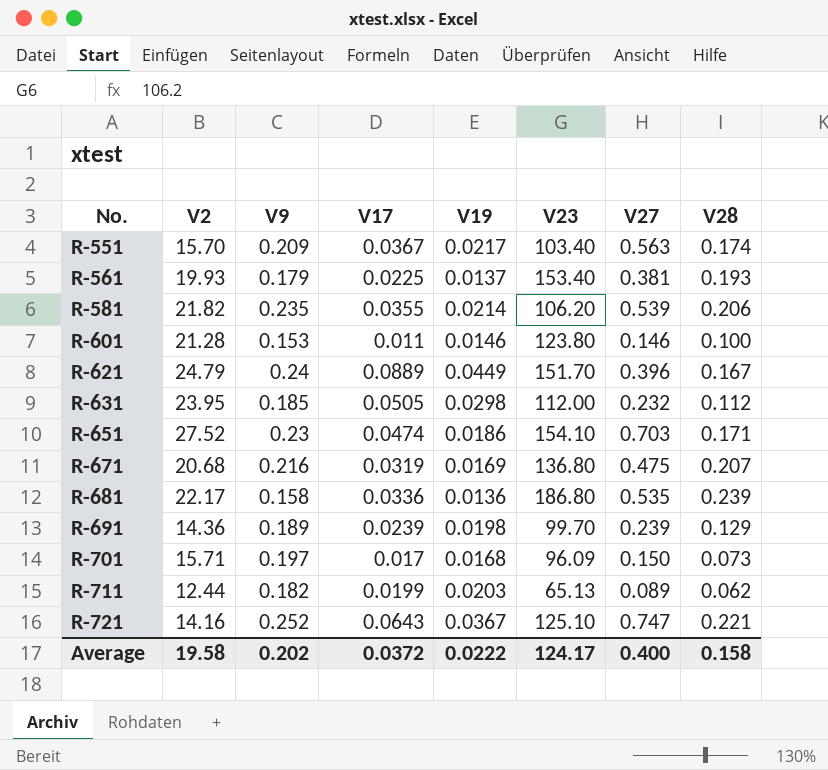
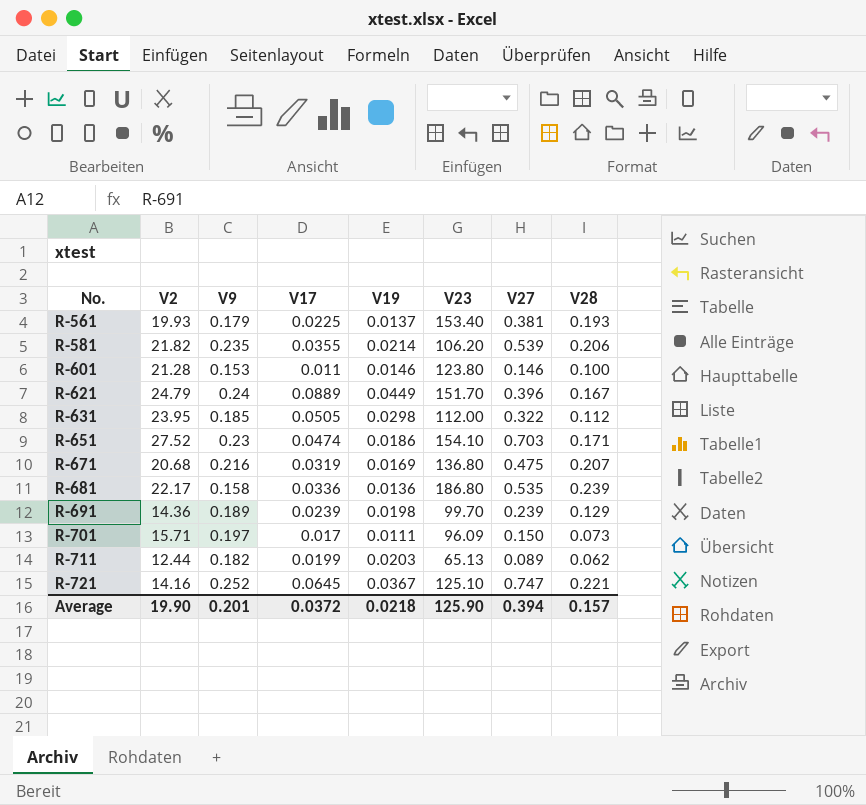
row R-551: 15.70 | 0.209 | 0.0367 | 0.0217 | 103.40 | 0.563 | 0.174 -> none
R-631 | V27: 0.232 -> 0.322
R-701 | V19: 0.0168 -> 0.0111
R-721 | V17: 0.0643 -> 0.0645
Average | V2: 19.58 -> 19.90
Average | V9: 0.202 -> 0.201
Average | V19: 0.0222 -> 0.0218
Average | V23: 124.17 -> 125.90
Average | V27: 0.400 -> 0.394
Average | V28: 0.158 -> 0.157

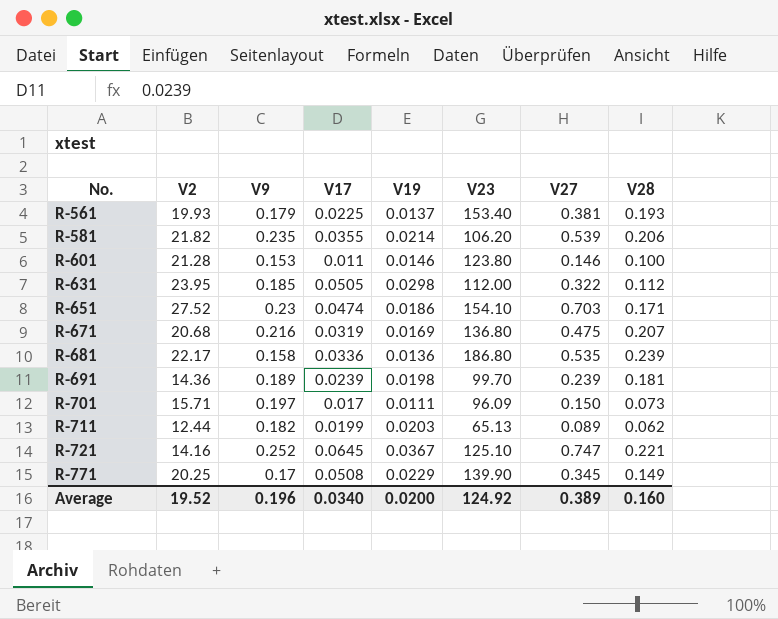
row R-621: 24.79 | 0.24 | 0.0889 | 0.0449 | 151.70 | 0.396 | 0.167 -> none
R-691 | V28: 0.129 -> 0.181
row R-771: none -> 20.25 | 0.17 | 0.0508 | 0.0229 | 139.90 | 0.345 | 0.149
Average | V2: 19.90 -> 19.52
Average | V9: 0.201 -> 0.196
Average | V17: 0.0372 -> 0.0340
Average | V19: 0.0218 -> 0.0200
Average | V23: 125.90 -> 124.92
Average | V27: 0.394 -> 0.389
Average | V28: 0.157 -> 0.160

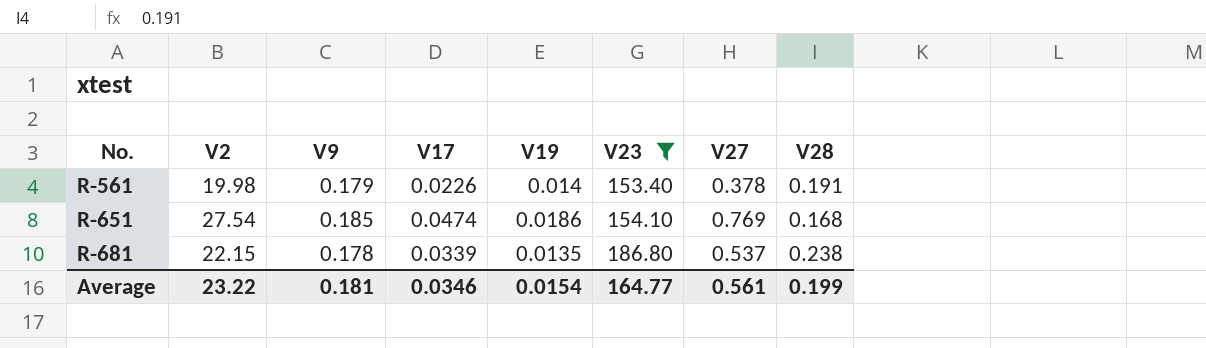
filter: none -> V23 >= 153.40
R-561 | V2: 19.93 -> 19.98
R-561 | V17: 0.0225 -> 0.0226
R-561 | V19: 0.0137 -> 0.014
R-561 | V27: 0.381 -> 0.378
R-561 | V28: 0.193 -> 0.191
R-651 | V2: 27.52 -> 27.54
R-651 | V9: 0.23 -> 0.185
R-651 | V27: 0.703 -> 0.769
R-651 | V28: 0.171 -> 0.168
R-681 | V2: 22.17 -> 22.15
R-681 | V9: 0.158 -> 0.178
R-681 | V17: 0.0336 -> 0.0339
R-681 | V19: 0.0136 -> 0.0135
R-681 | V27: 0.535 -> 0.537
R-681 | V28: 0.239 -> 0.238
Average | V2: 19.52 -> 23.22
Average | V9: 0.196 -> 0.181
Average | V17: 0.0340 -> 0.0346
Average | V19: 0.0200 -> 0.0154
Average | V23: 124.92 -> 164.77
Average | V27: 0.389 -> 0.561
Average | V28: 0.160 -> 0.199

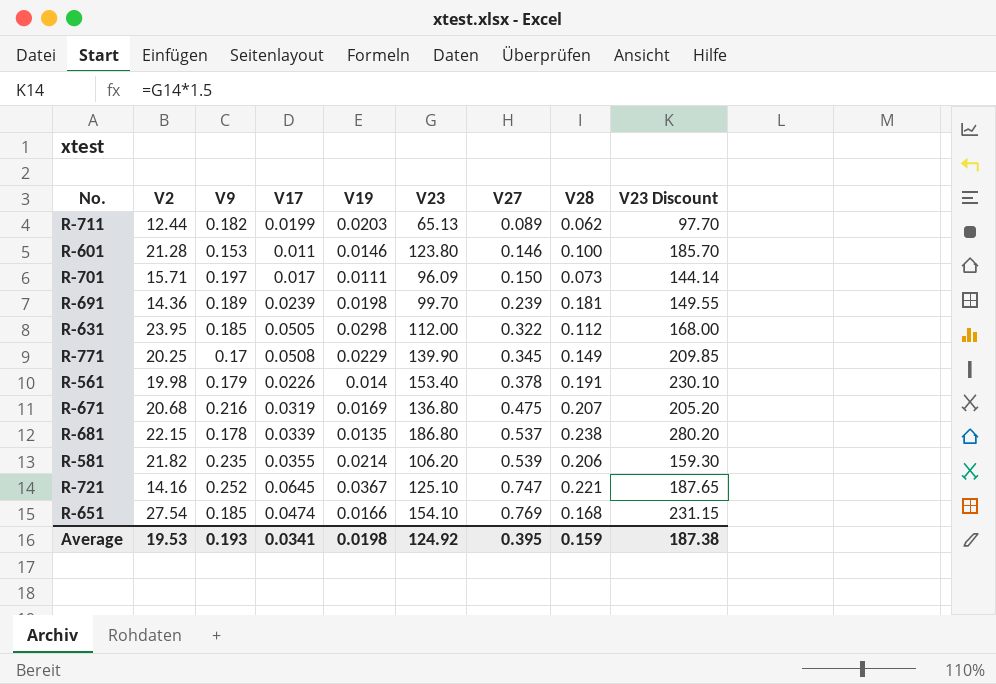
filter: V23 >= 153.40 -> none
row order: No. ascending -> V27 ascending
column V23 Discount | formula: none -> [V23] * 1.5
R-651 | V19: 0.0186 -> 0.0166
Average | V2: 23.22 -> 19.53
Average | V9: 0.181 -> 0.193
Average | V17: 0.0346 -> 0.0341
Average | V19: 0.0154 -> 0.0198
Average | V23: 164.77 -> 124.92
Average | V27: 0.561 -> 0.395
Average | V28: 0.199 -> 0.159

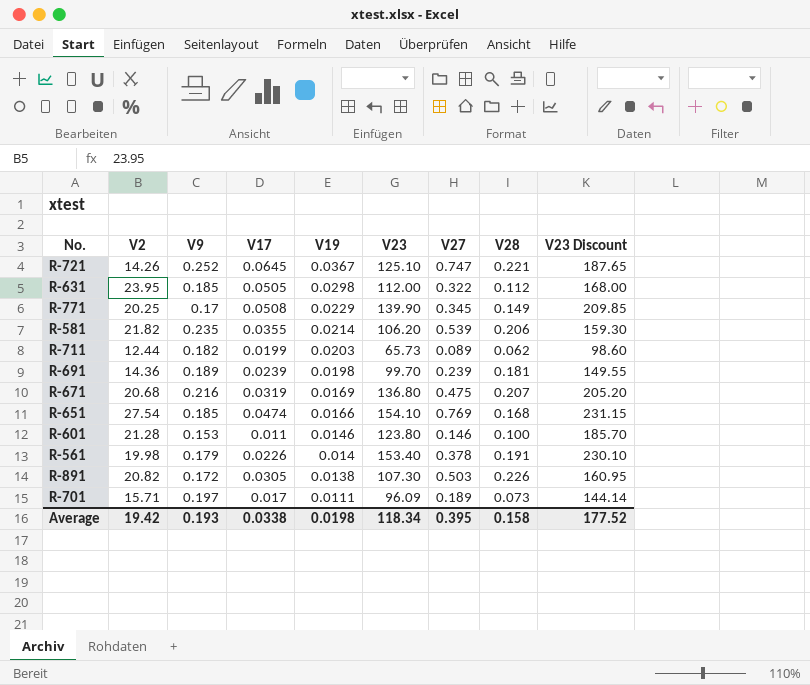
row order: V27 ascending -> V19 descending
row R-681: 22.15 | 0.178 | 0.0339 | 0.0135 | 186.80 | 0.537 | 0.238 | 280.20 -> none
R-721 | V2: 14.16 -> 14.26
R-711 | V23: 65.13 -> 65.73
R-711 | V23 Discount: 97.70 -> 98.60
row R-891: none -> 20.82 | 0.172 | 0.0305 | 0.0138 | 107.30 | 0.503 | 0.226 | 160.95
R-701 | V27: 0.150 -> 0.189
Average | V2: 19.53 -> 19.42
Average | V17: 0.0341 -> 0.0338
Average | V23: 124.92 -> 118.34
Average | V28: 0.159 -> 0.158
Average | V23 Discount: 187.38 -> 177.52

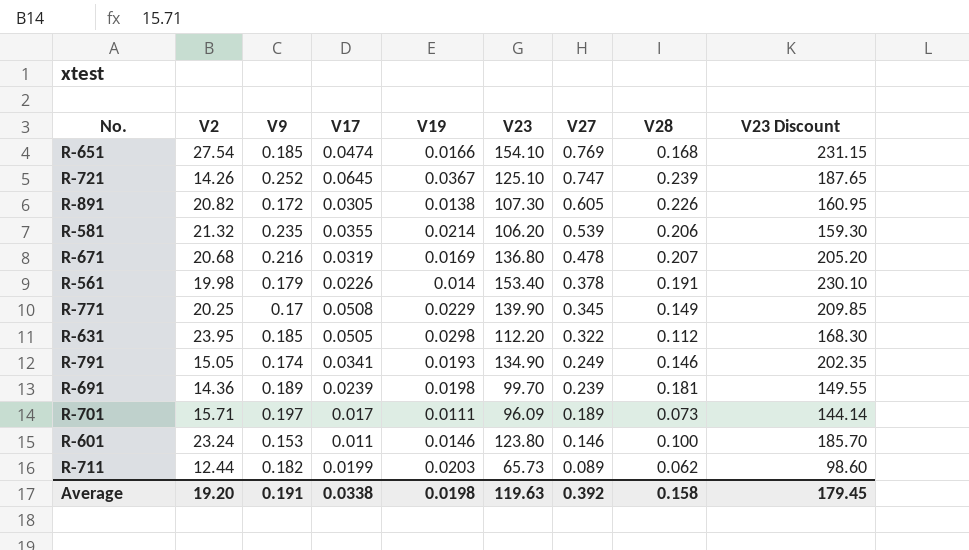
row order: V19 descending -> V27 descending
R-721 | V28: 0.221 -> 0.239
R-891 | V27: 0.503 -> 0.605
R-581 | V2: 21.82 -> 21.32
R-671 | V27: 0.475 -> 0.478
R-631 | V23: 112.00 -> 112.20
R-631 | V23 Discount: 168.00 -> 168.30
row R-791: none -> 15.05 | 0.174 | 0.0341 | 0.0193 | 134.90 | 0.249 | 0.146 | 202.35
R-601 | V2: 21.28 -> 23.24
Average | V2: 19.42 -> 19.20
Average | V9: 0.193 -> 0.191
Average | V23: 118.34 -> 119.63
Average | V27: 0.395 -> 0.392
Average | V23 Discount: 177.52 -> 179.45

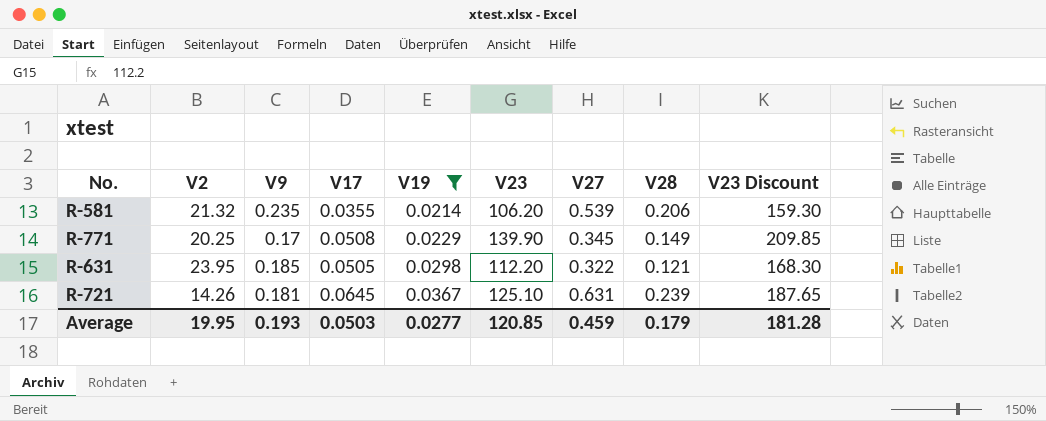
filter: none -> V19 >= 0.0214
row order: V27 descending -> V19 ascending
R-631 | V28: 0.112 -> 0.121
R-721 | V9: 0.252 -> 0.181
R-721 | V27: 0.747 -> 0.631
Average | V2: 19.20 -> 19.95
Average | V9: 0.191 -> 0.193
Average | V17: 0.0338 -> 0.0503
Average | V19: 0.0198 -> 0.0277
Average | V23: 119.63 -> 120.85
Average | V27: 0.392 -> 0.459
Average | V28: 0.158 -> 0.179
Average | V23 Discount: 179.45 -> 181.28

